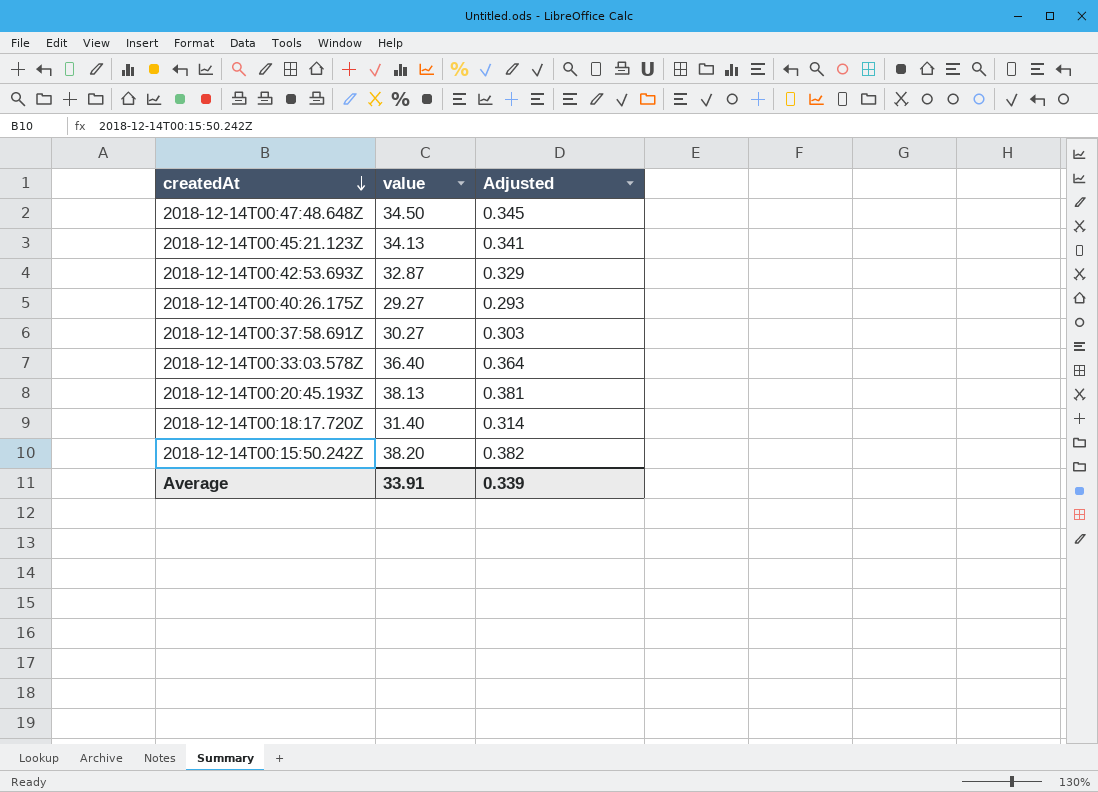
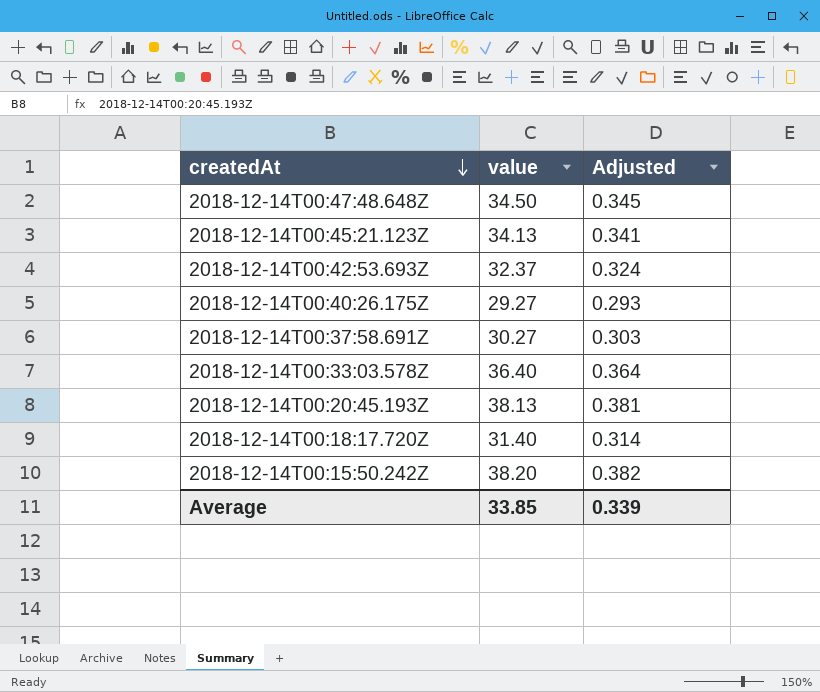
2018-12-14T00:42:53.693Z | value: 32.87 -> 32.37
2018-12-14T00:42:53.693Z | Adjusted: 0.329 -> 0.324
Average | value: 33.91 -> 33.85

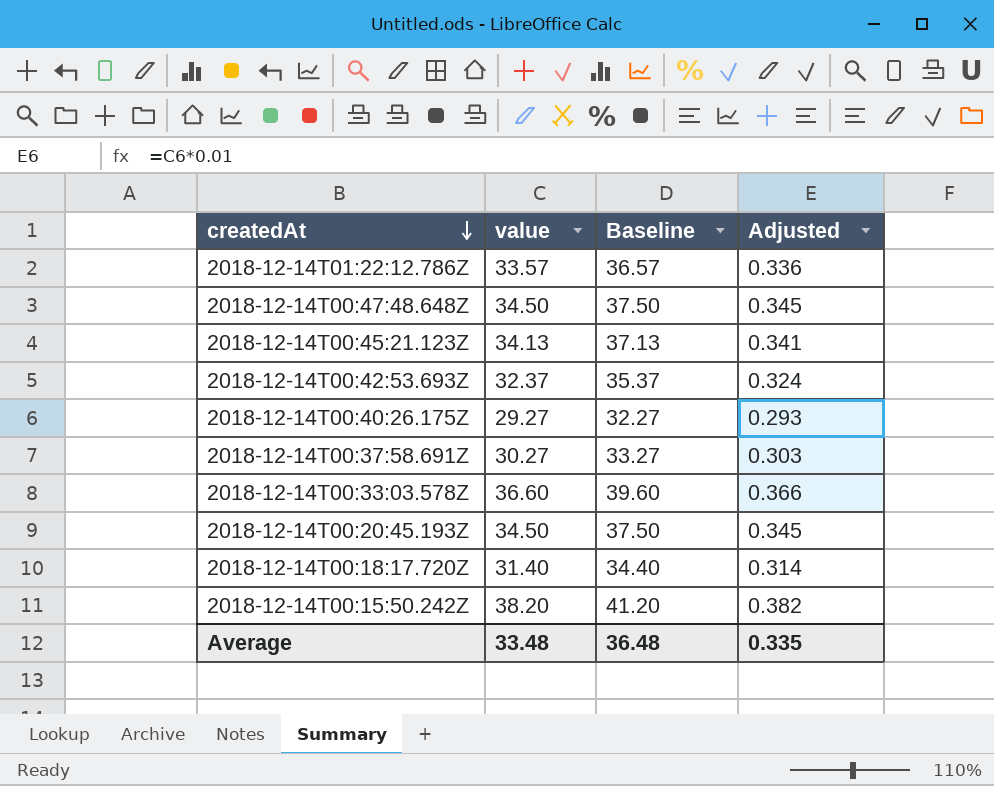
column Baseline | formula: none -> [value] + 3
row 2018-12-14T01:22:12.786Z: none -> 33.57 | 36.57 | 0.336
2018-12-14T00:33:03.578Z | value: 36.40 -> 36.60
2018-12-14T00:33:03.578Z | Adjusted: 0.364 -> 0.366
2018-12-14T00:20:45.193Z | value: 38.13 -> 34.50
2018-12-14T00:20:45.193Z | Adjusted: 0.381 -> 0.345
Average | value: 33.85 -> 33.48
Average | Adjusted: 0.339 -> 0.335

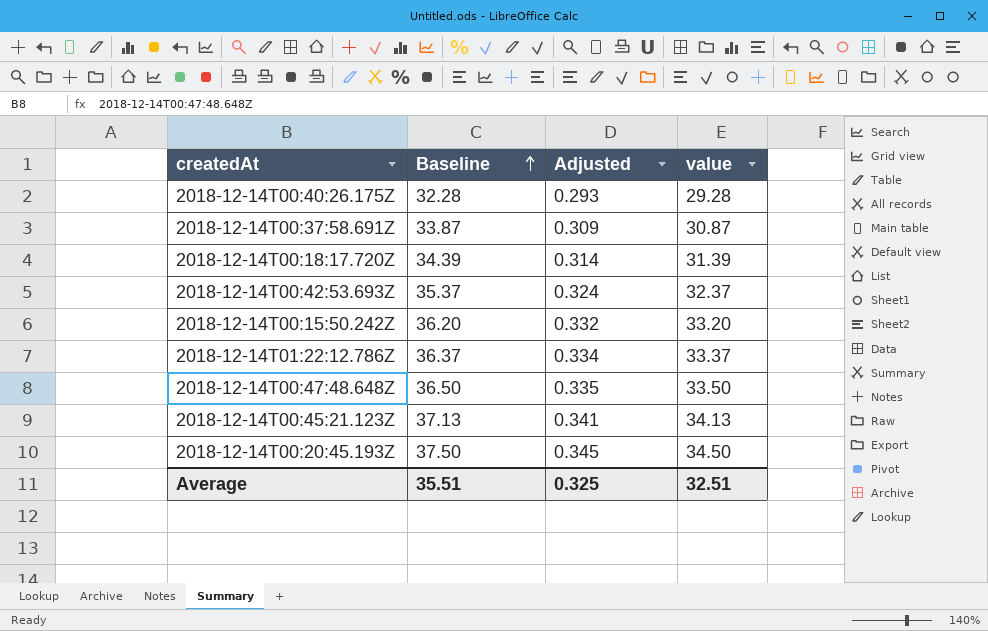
row order: createdAt descending -> Baseline ascending
column value | position: 2 -> 4
row 2018-12-14T00:33:03.578Z: 36.60 | 39.60 | 0.366 -> none
2018-12-14T00:40:26.175Z | Baseline: 32.27 -> 32.28
2018-12-14T00:40:26.175Z | value: 29.27 -> 29.28
2018-12-14T00:37:58.691Z | Baseline: 33.27 -> 33.87
2018-12-14T00:37:58.691Z | Adjusted: 0.303 -> 0.309
2018-12-14T00:37:58.691Z | value: 30.27 -> 30.87
2018-12-14T00:18:17.720Z | Baseline: 34.40 -> 34.39
2018-12-14T00:18:17.720Z | value: 31.40 -> 31.39
2018-12-14T00:15:50.242Z | Baseline: 41.20 -> 36.20
2018-12-14T00:15:50.242Z | Adjusted: 0.382 -> 0.332
2018-12-14T00:15:50.242Z | value: 38.20 -> 33.20
2018-12-14T01:22:12.786Z | Baseline: 36.57 -> 36.37
2018-12-14T01:22:12.786Z | Adjusted: 0.336 -> 0.334
2018-12-14T01:22:12.786Z | value: 33.57 -> 33.37
2018-12-14T00:47:48.648Z | Baseline: 37.50 -> 36.50
2018-12-14T00:47:48.648Z | Adjusted: 0.345 -> 0.335
2018-12-14T00:47:48.648Z | value: 34.50 -> 33.50
Average | Baseline: 36.48 -> 35.51
Average | Adjusted: 0.335 -> 0.325
Average | value: 33.48 -> 32.51

